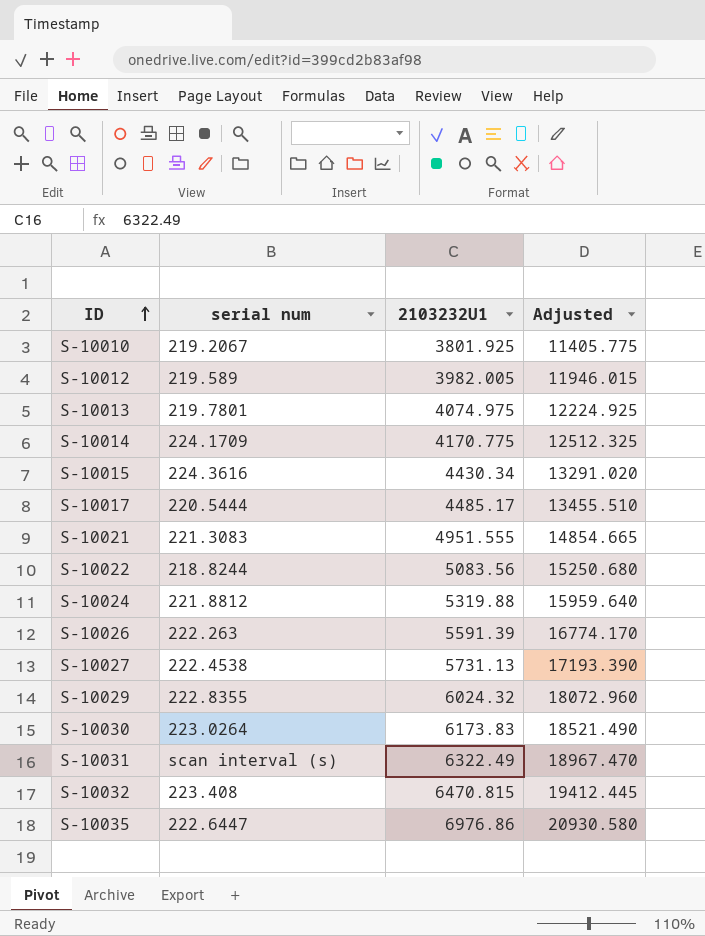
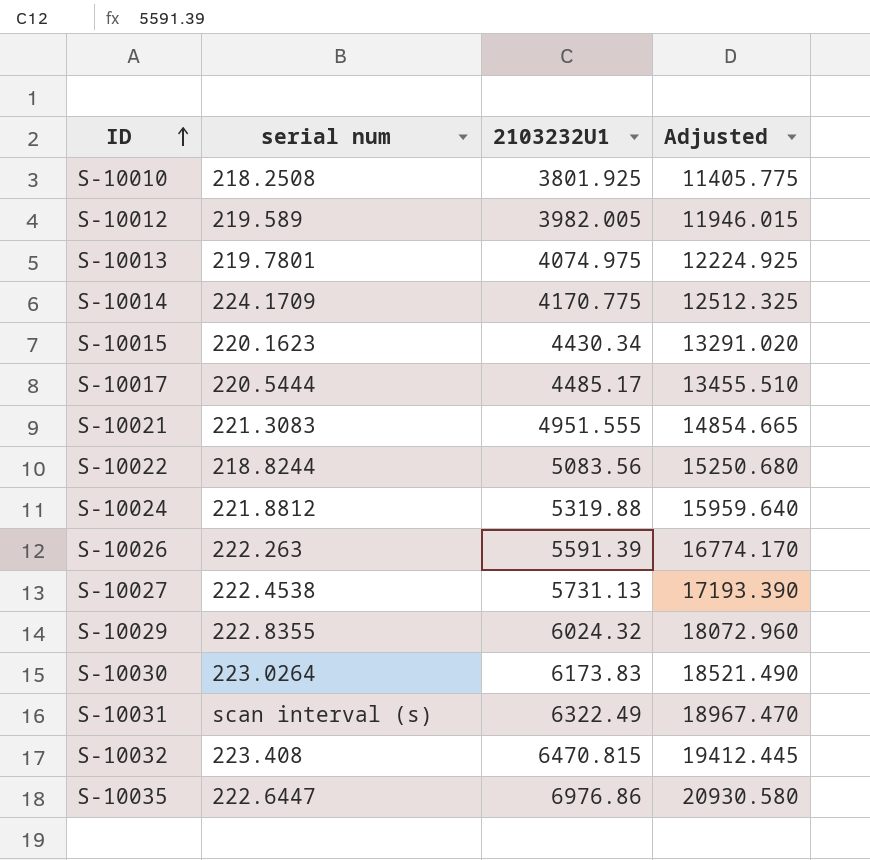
S-10010 | serial num: 219.2067 -> 218.2508
S-10015 | serial num: 224.3616 -> 220.1623

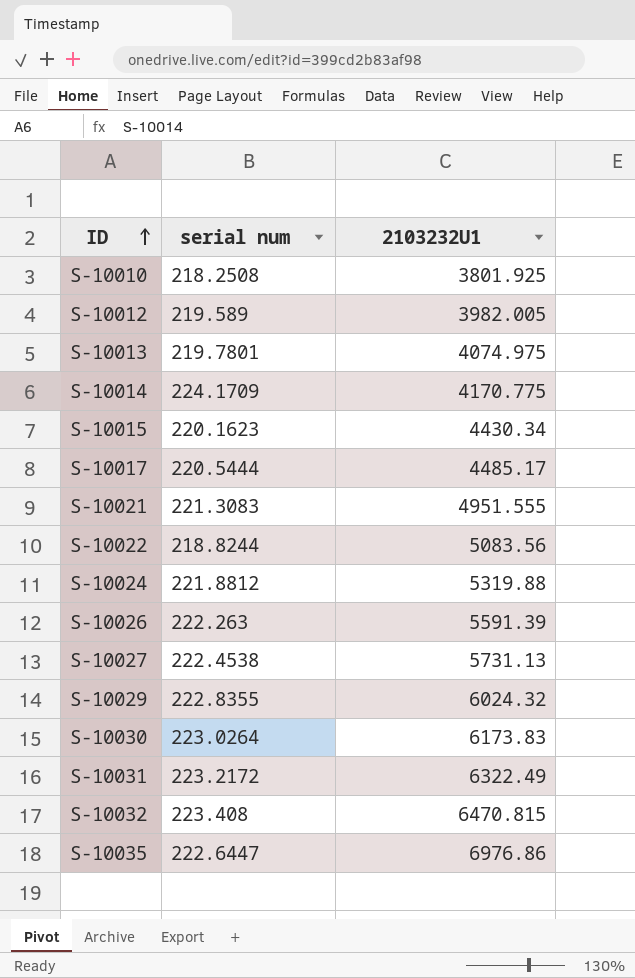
column Adjusted | formula: [2103232U1] * 3 -> none
S-10031 | serial num: scan interval (s) -> 223.2172

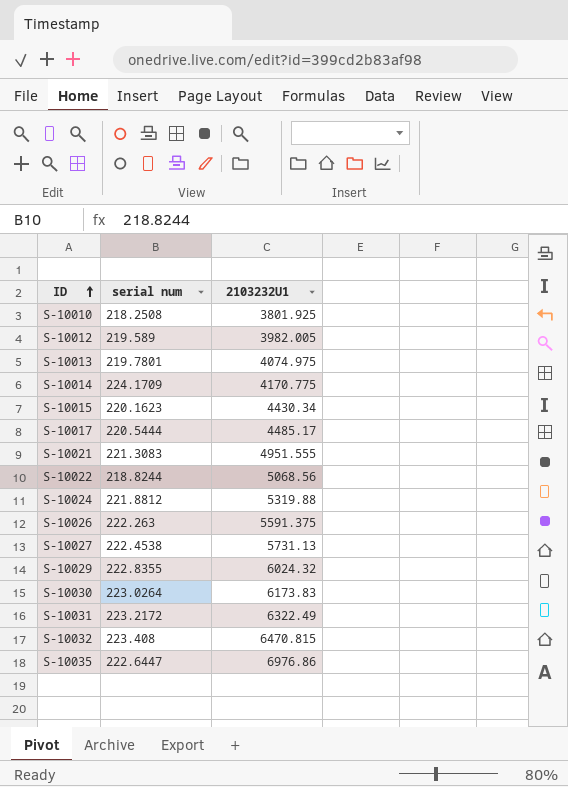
S-10022 | 2103232U1: 5083.56 -> 5068.56
S-10026 | 2103232U1: 5591.39 -> 5591.375

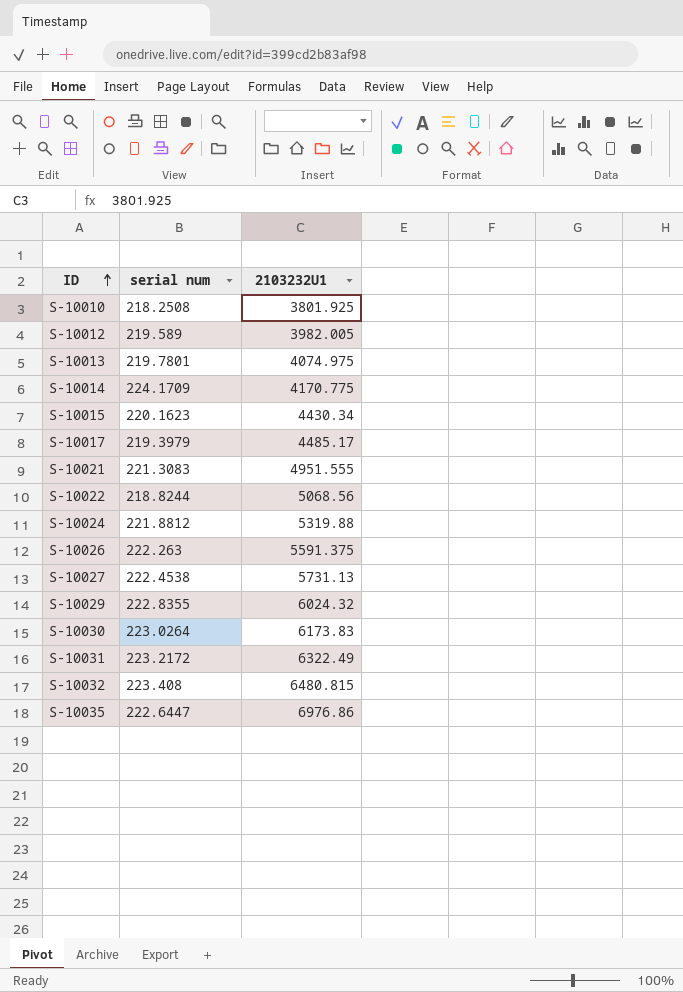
S-10017 | serial num: 220.5444 -> 219.3979
S-10032 | 2103232U1: 6470.815 -> 6480.815

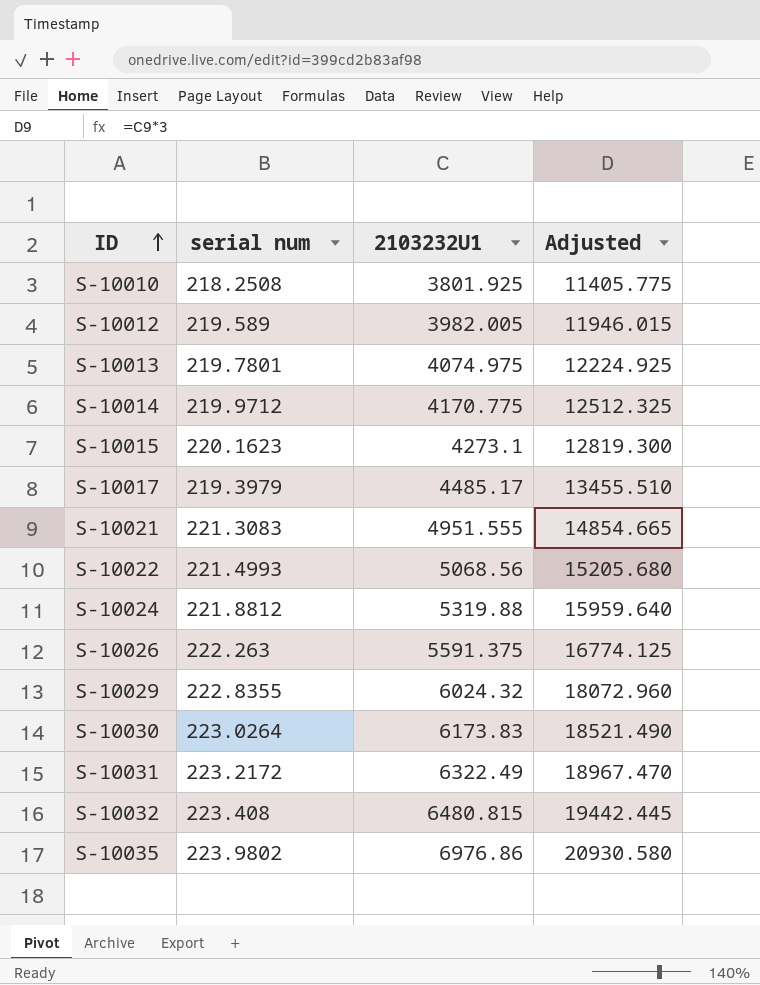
column Adjusted | formula: none -> [2103232U1] * 3
row S-10027: 222.4538 | 5731.13 -> none
S-10014 | serial num: 224.1709 -> 219.9712
S-10015 | 2103232U1: 4430.34 -> 4273.1
S-10022 | serial num: 218.8244 -> 221.4993
S-10035 | serial num: 222.6447 -> 223.9802

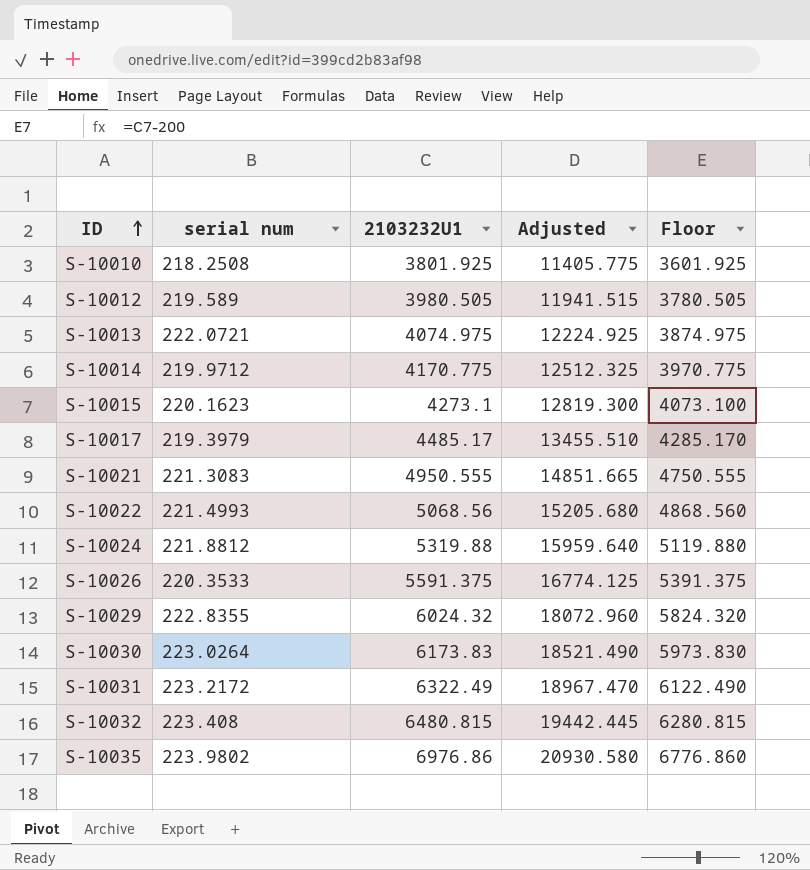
column Floor | formula: none -> [2103232U1] - 200
S-10012 | 2103232U1: 3982.005 -> 3980.505
S-10012 | Adjusted: 11946.015 -> 11941.515
S-10013 | serial num: 219.7801 -> 222.0721
S-10021 | 2103232U1: 4951.555 -> 4950.555
S-10021 | Adjusted: 14854.665 -> 14851.665
S-10026 | serial num: 222.263 -> 220.3533

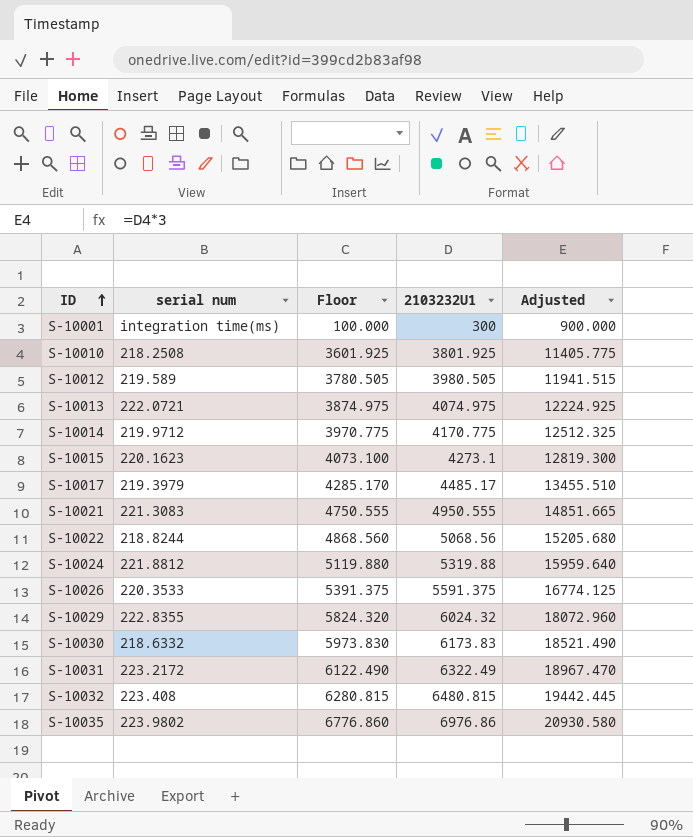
column Floor | position: 5 -> 3
row S-10001: none -> integration time(ms) | 100.000 | 300 | 900.000
S-10022 | serial num: 221.4993 -> 218.8244
S-10030 | serial num: 223.0264 -> 218.6332

